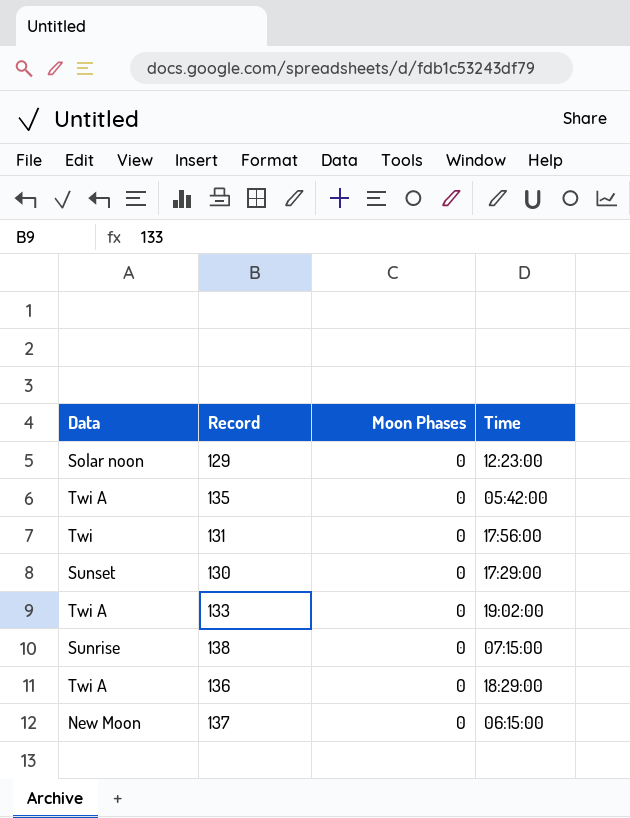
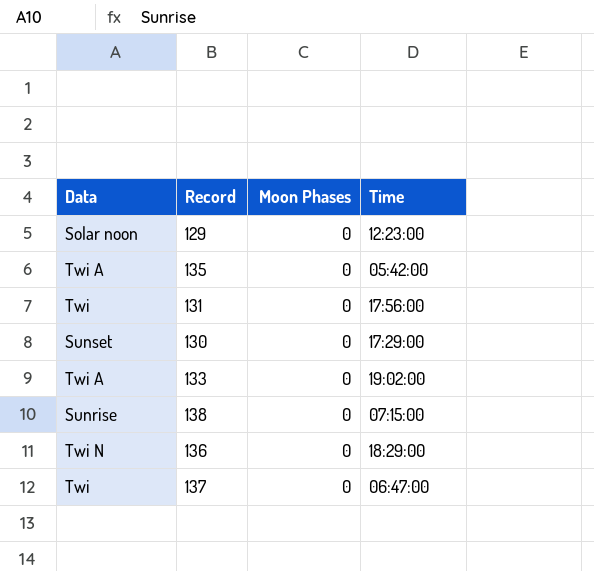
136 | Data: Twi A -> Twi N
137 | Data: New Moon -> Twi
137 | Time: 06:15:00 -> 06:47:00

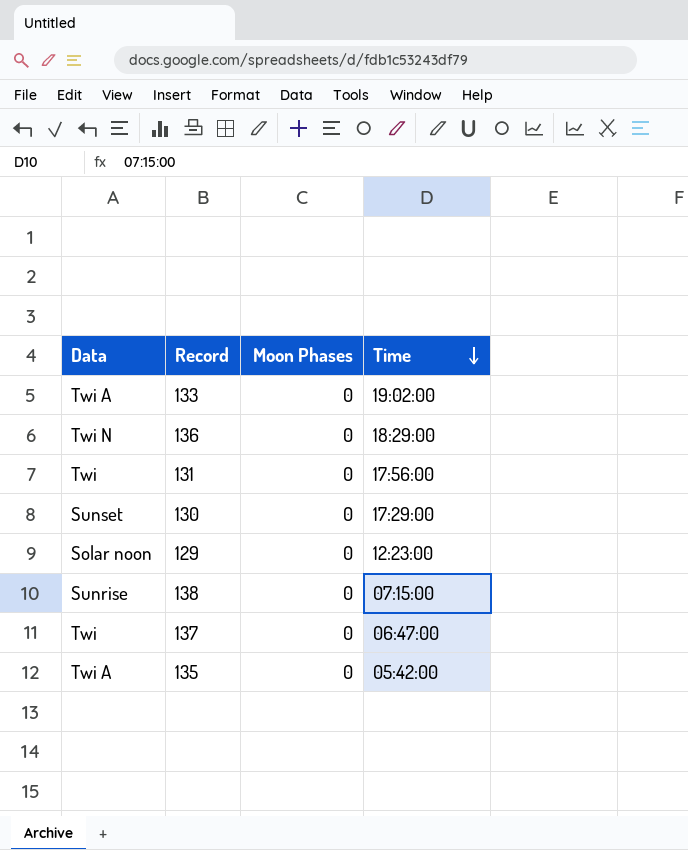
row order: none -> Time descending

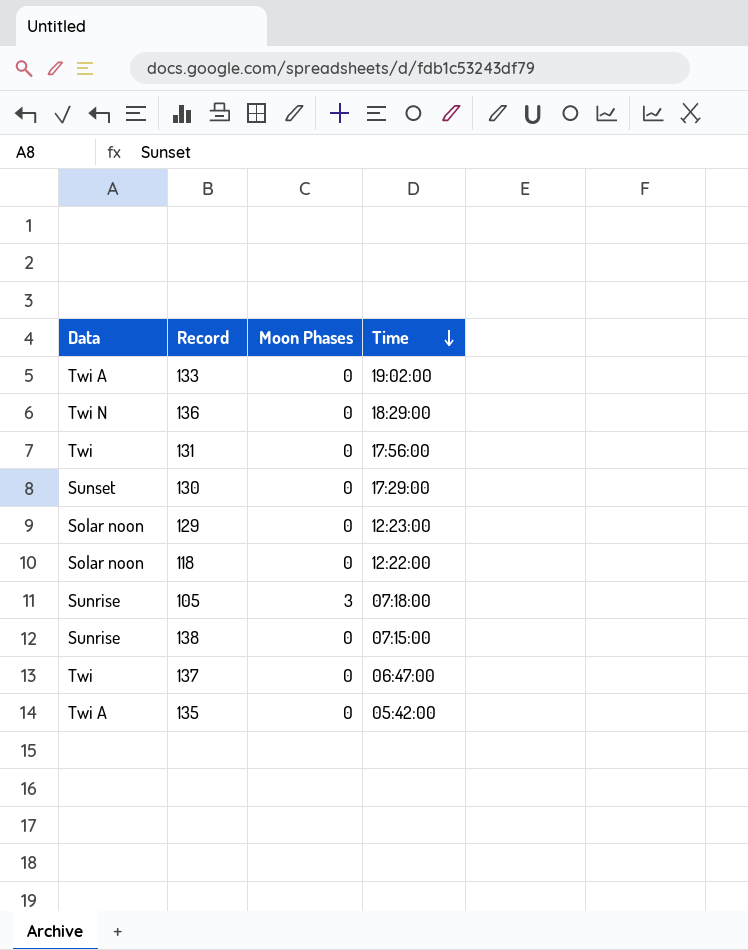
row 118: none -> Solar noon | 0 | 12:22:00
row 105: none -> Sunrise | 3 | 07:18:00

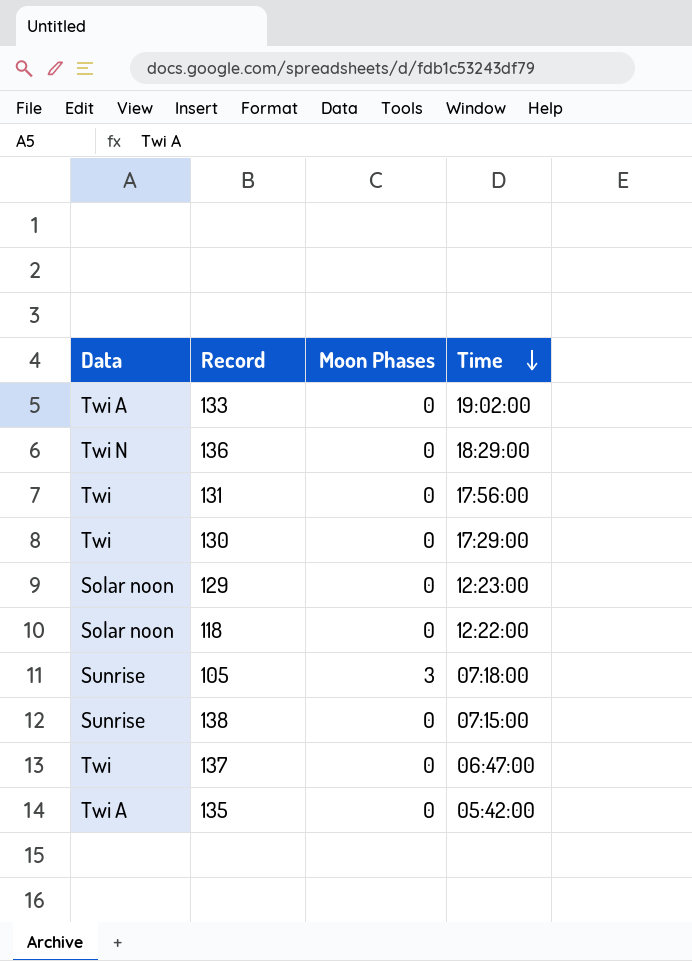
130 | Data: Sunset -> Twi

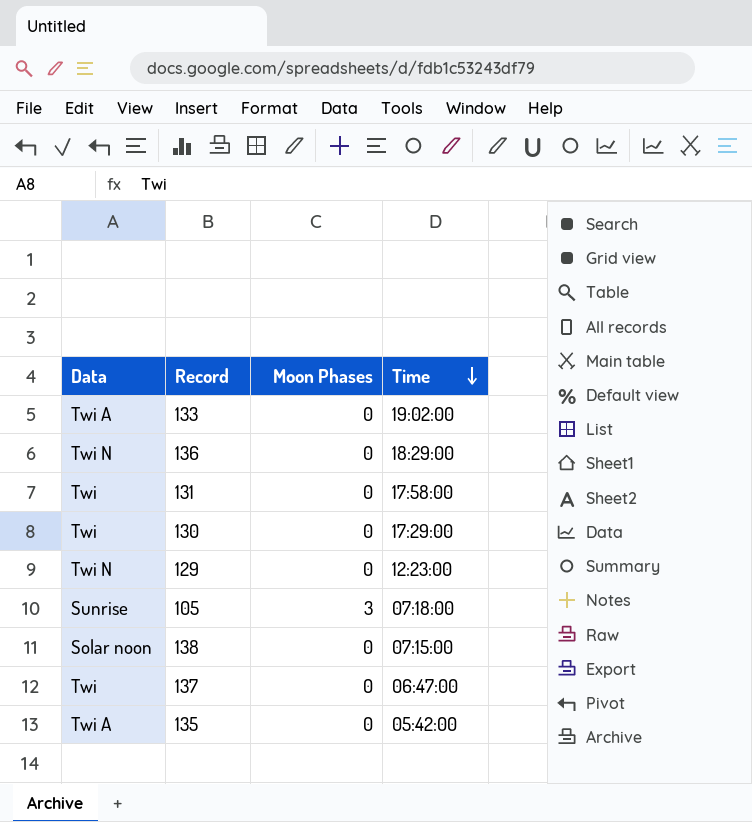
row 118: Solar noon | 0 | 12:22:00 -> none
131 | Time: 17:56:00 -> 17:58:00
129 | Data: Solar noon -> Twi N
138 | Data: Sunrise -> Solar noon

